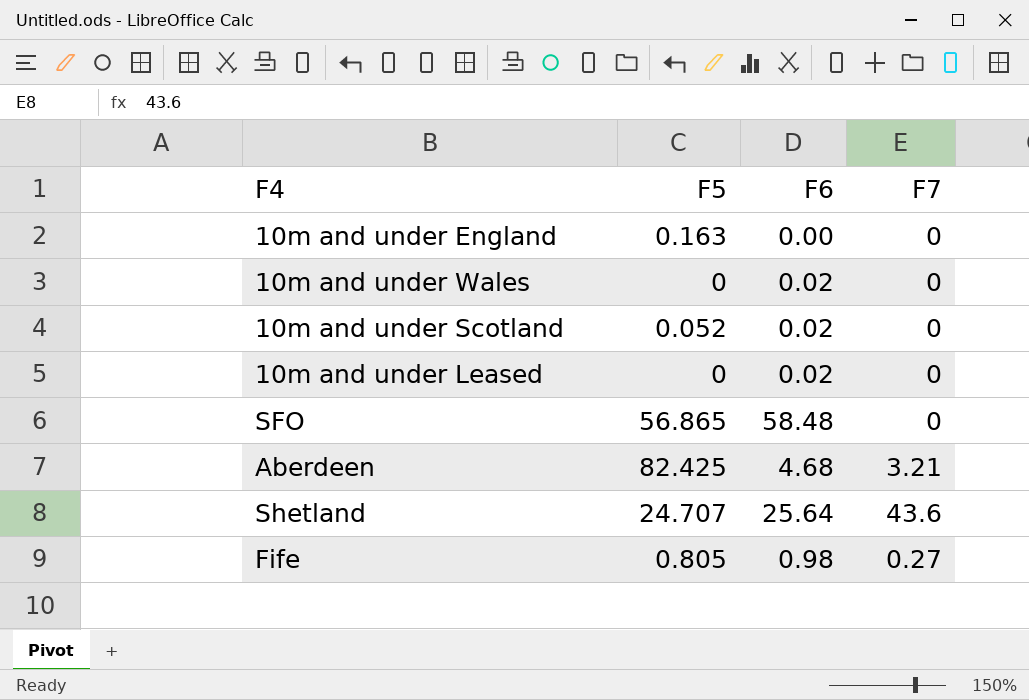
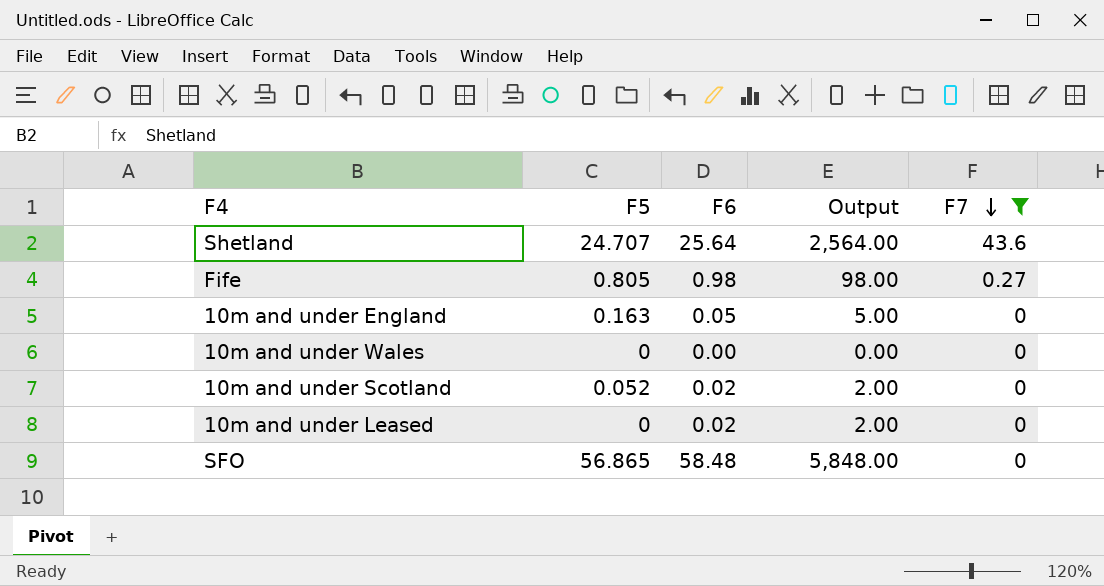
filter: none -> F7 != 3.21
row order: none -> F7 descending
column Output | formula: none -> [F6] * 100
10m and under England | F6: 0.00 -> 0.05
10m and under Wales | F6: 0.02 -> 0.00

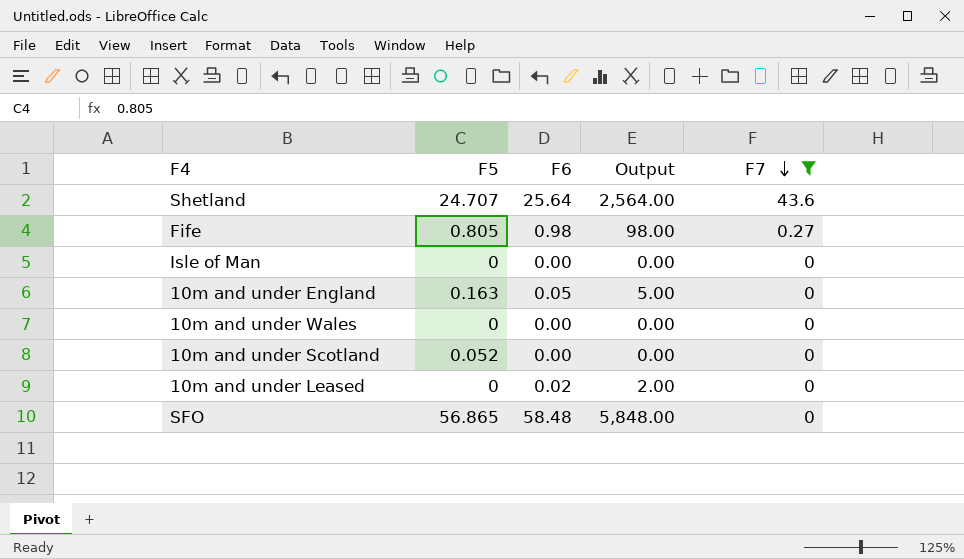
row Isle of Man: none -> 0 | 0.00 | 0.00 | 0
10m and under Scotland | F6: 0.02 -> 0.00
10m and under Scotland | Output: 2.00 -> 0.00

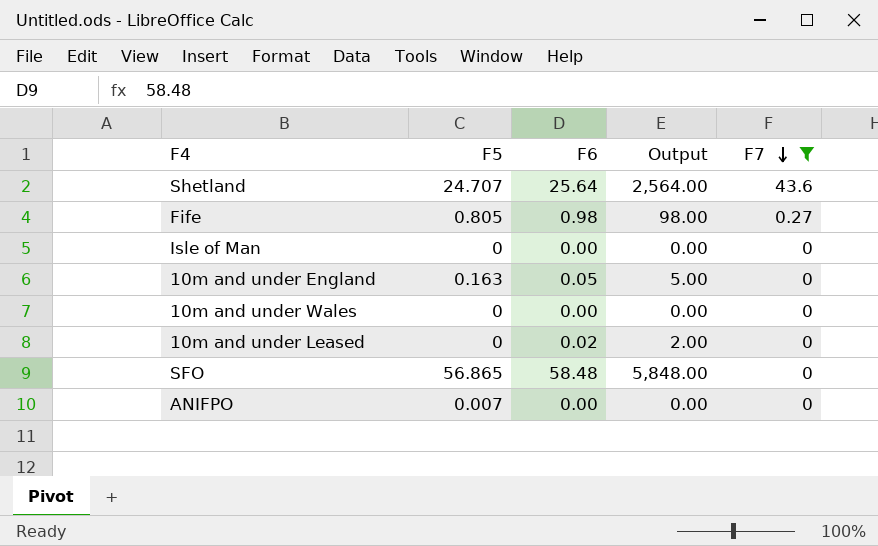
row 10m and under Scotland: 0.052 | 0.00 | 0.00 | 0 -> none
row ANIFPO: none -> 0.007 | 0.00 | 0.00 | 0

